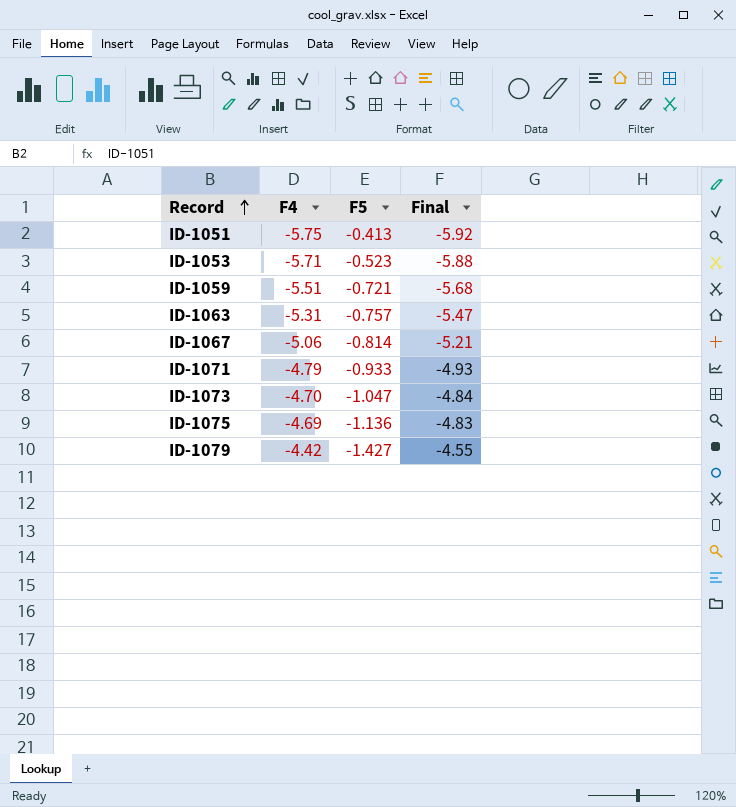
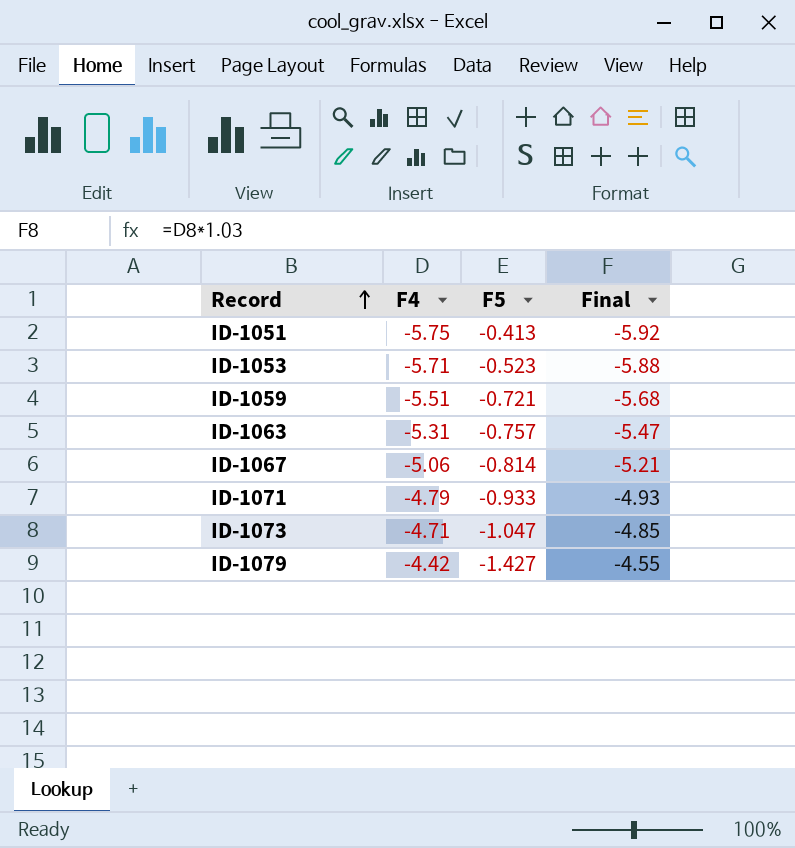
row ID-1075: -4.69 | -1.136 | -4.83 -> none
ID-1073 | F4: -4.70 -> -4.71
ID-1073 | Final: -4.84 -> -4.85

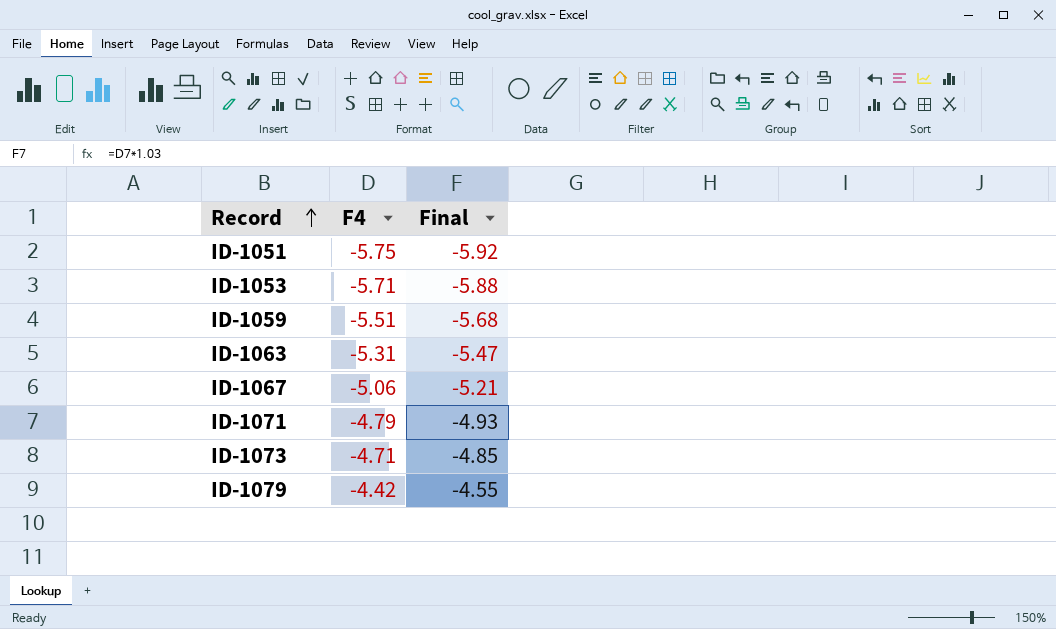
column F5 | position: 3 -> none

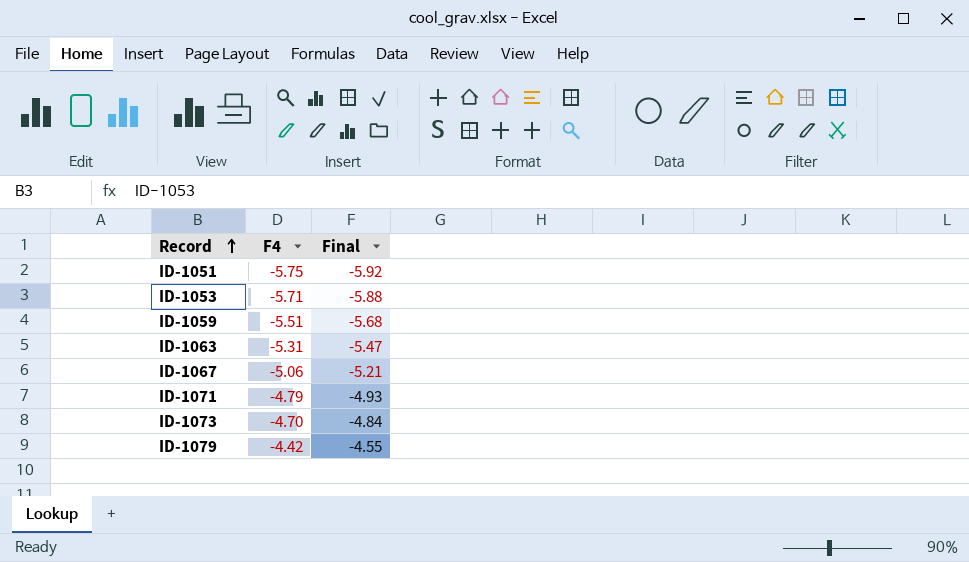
ID-1073 | F4: -4.71 -> -4.70
ID-1073 | Final: -4.85 -> -4.84

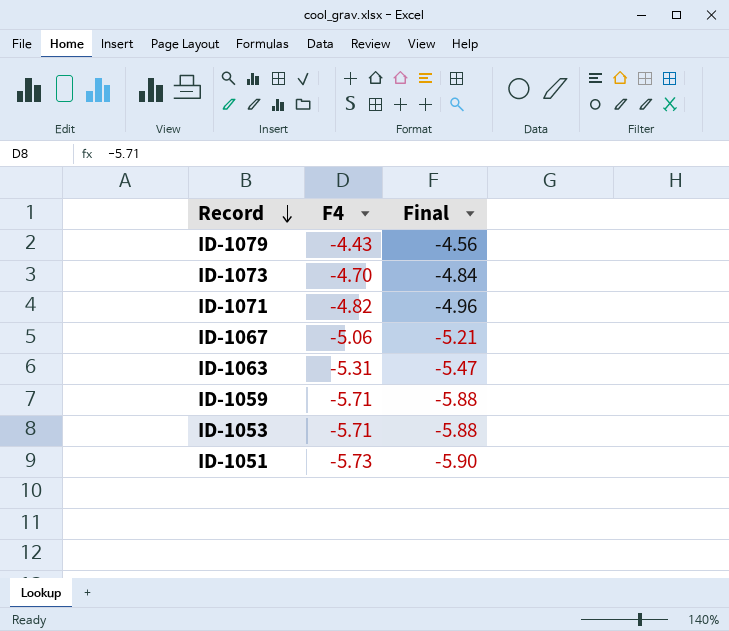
row order: Record ascending -> Record descending
ID-1079 | F4: -4.42 -> -4.43
ID-1079 | Final: -4.55 -> -4.56
ID-1071 | F4: -4.79 -> -4.82
ID-1071 | Final: -4.93 -> -4.96
ID-1059 | F4: -5.51 -> -5.71
ID-1059 | Final: -5.68 -> -5.88
ID-1051 | F4: -5.75 -> -5.73
ID-1051 | Final: -5.92 -> -5.90

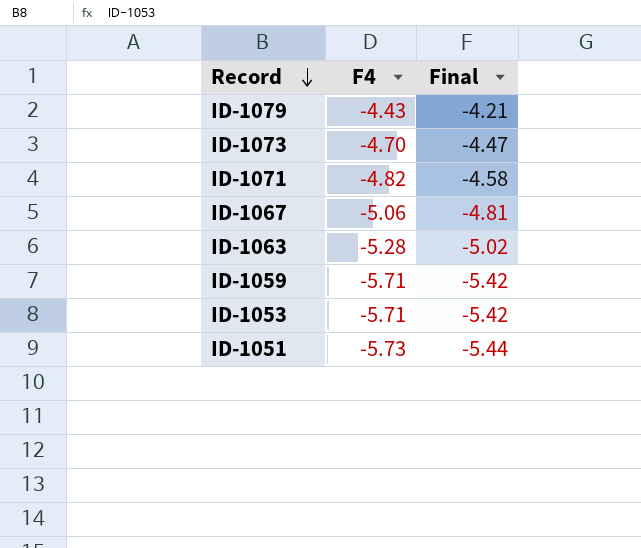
column Final | formula: [F4] * 1.03 -> [F4] * 0.95
ID-1063 | F4: -5.31 -> -5.28

